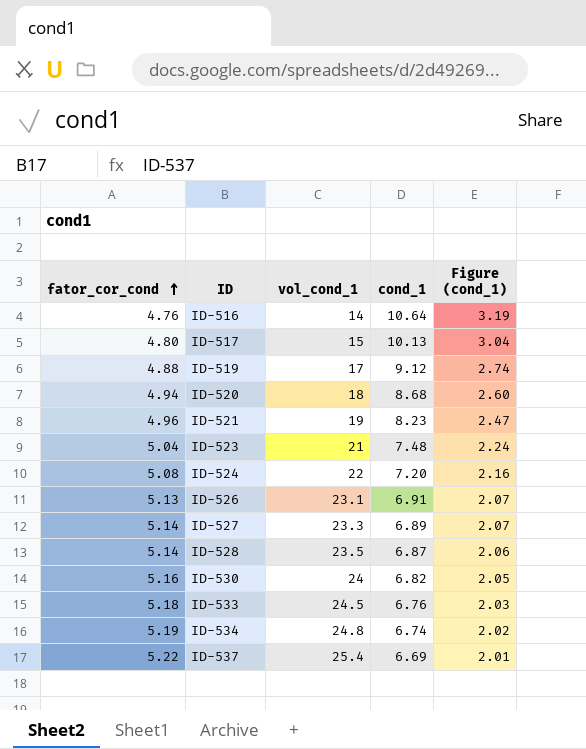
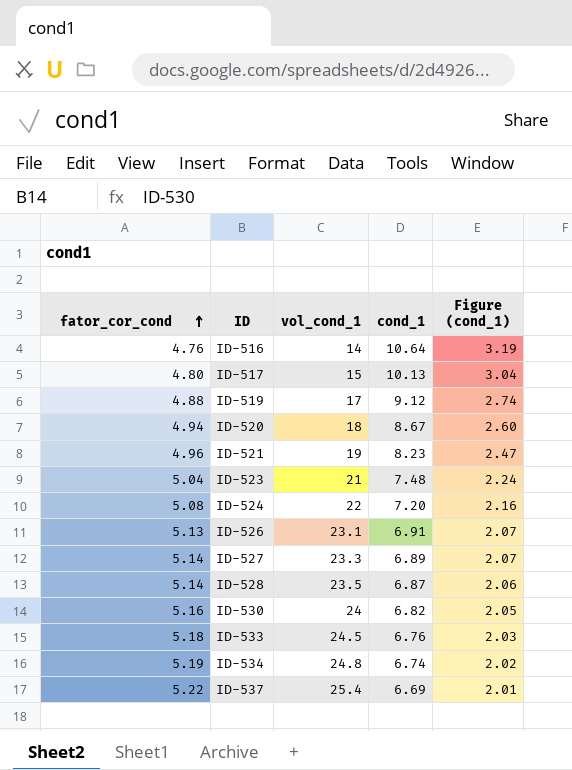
ID-520 | cond_1: 8.68 -> 8.67

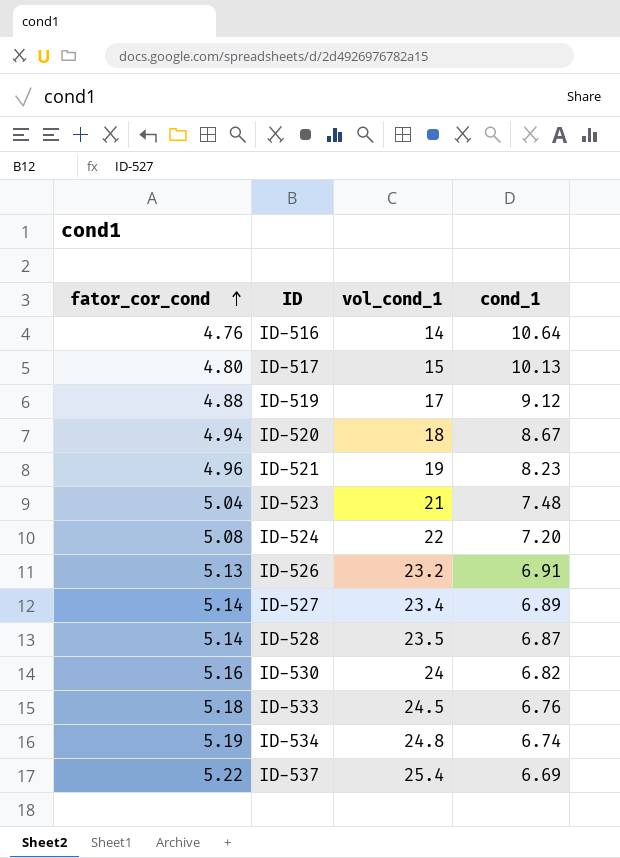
column Figure (cond_1) | formula: [cond_1] * 0.3 -> none
ID-526 | vol_cond_1: 23.1 -> 23.2
ID-527 | vol_cond_1: 23.3 -> 23.4

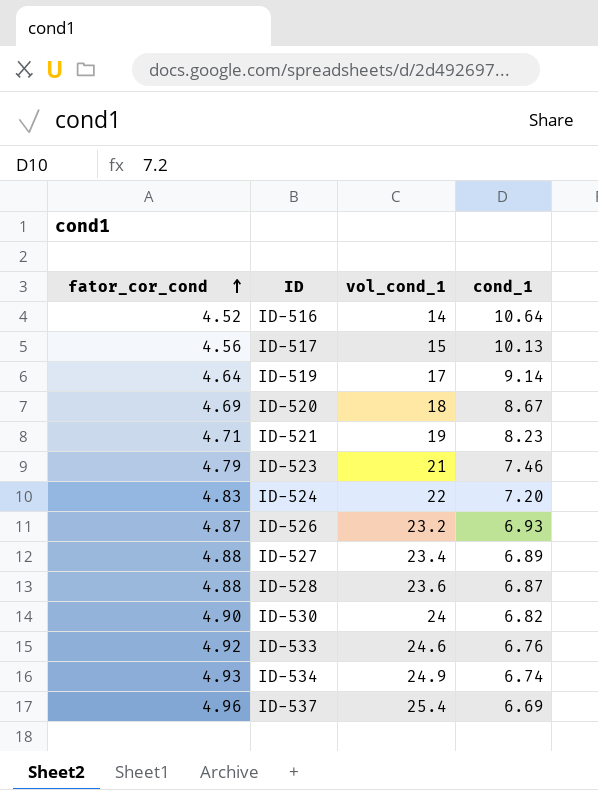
ID-516 | fator_cor_cond: 4.76 -> 4.52
ID-517 | fator_cor_cond: 4.80 -> 4.56
ID-519 | fator_cor_cond: 4.88 -> 4.64
ID-519 | cond_1: 9.12 -> 9.14
ID-520 | fator_cor_cond: 4.94 -> 4.69
ID-521 | fator_cor_cond: 4.96 -> 4.71
ID-523 | fator_cor_cond: 5.04 -> 4.79
ID-523 | cond_1: 7.48 -> 7.46
ID-524 | fator_cor_cond: 5.08 -> 4.83
ID-526 | fator_cor_cond: 5.13 -> 4.87
ID-526 | cond_1: 6.91 -> 6.93
ID-527 | fator_cor_cond: 5.14 -> 4.88
ID-528 | fator_cor_cond: 5.14 -> 4.88
ID-528 | vol_cond_1: 23.5 -> 23.6
ID-530 | fator_cor_cond: 5.16 -> 4.90
ID-533 | fator_cor_cond: 5.18 -> 4.92
ID-533 | vol_cond_1: 24.5 -> 24.6
ID-534 | fator_cor_cond: 5.19 -> 4.93
ID-534 | vol_cond_1: 24.8 -> 24.9
ID-537 | fator_cor_cond: 5.22 -> 4.96

